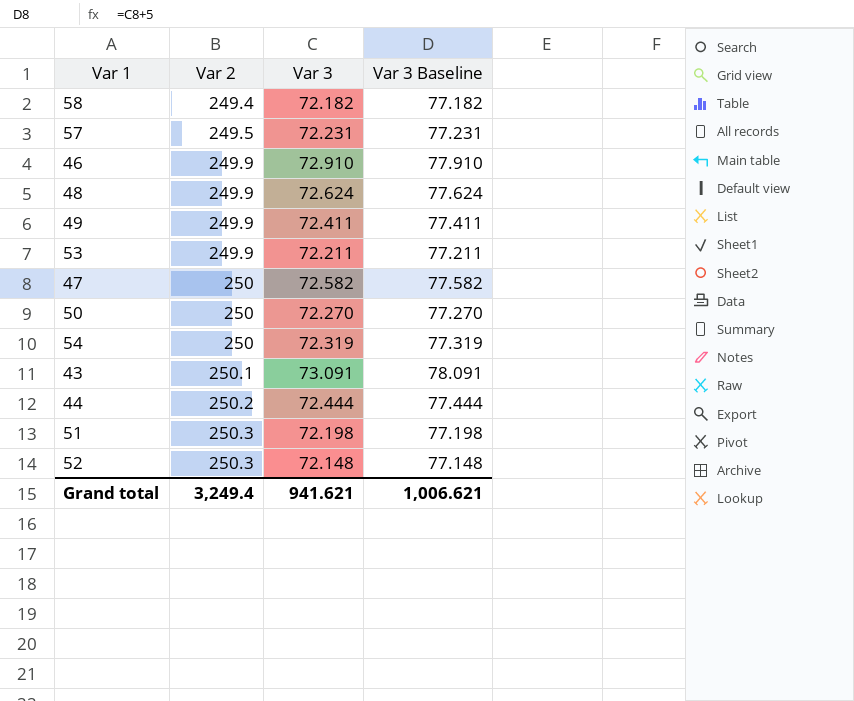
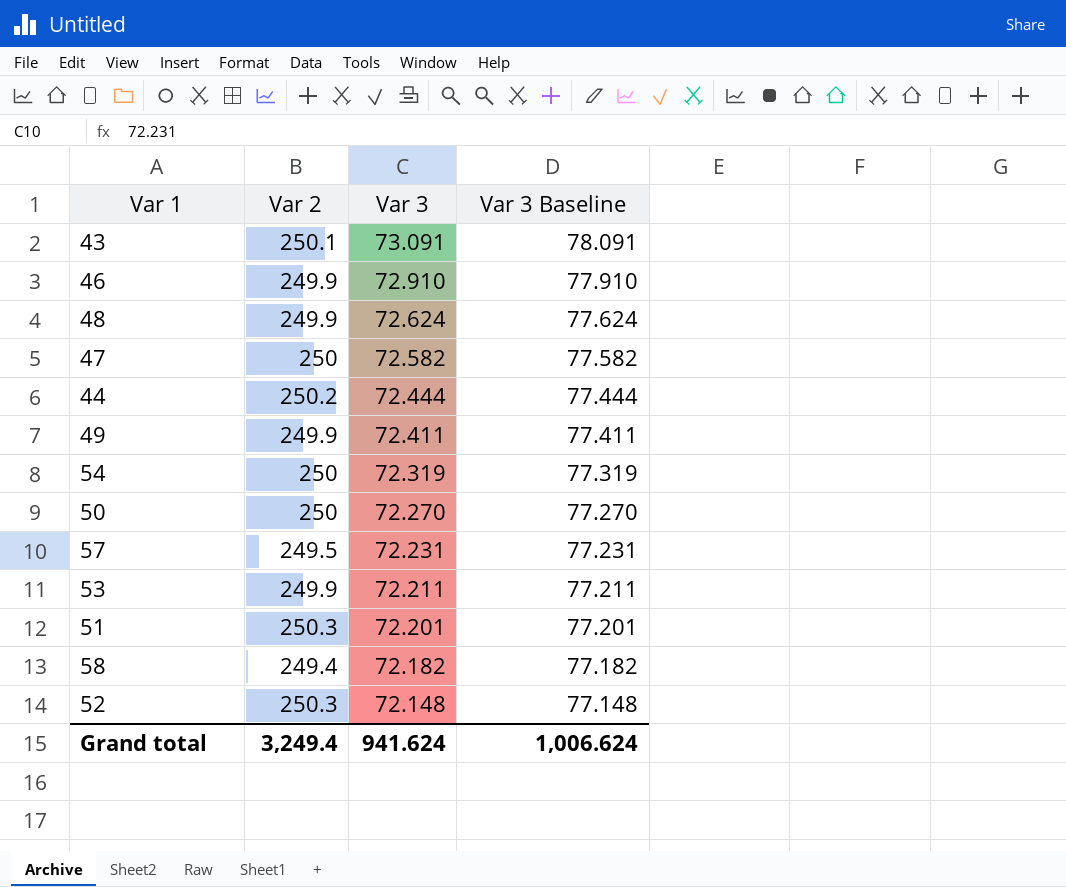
row order: Var 2 ascending -> Var 3 descending
51 | Var 3: 72.198 -> 72.201
51 | Var 3 Baseline: 77.198 -> 77.201
Grand total | Var 3: 941.621 -> 941.624
Grand total | Var 3 Baseline: 1,006.621 -> 1,006.624

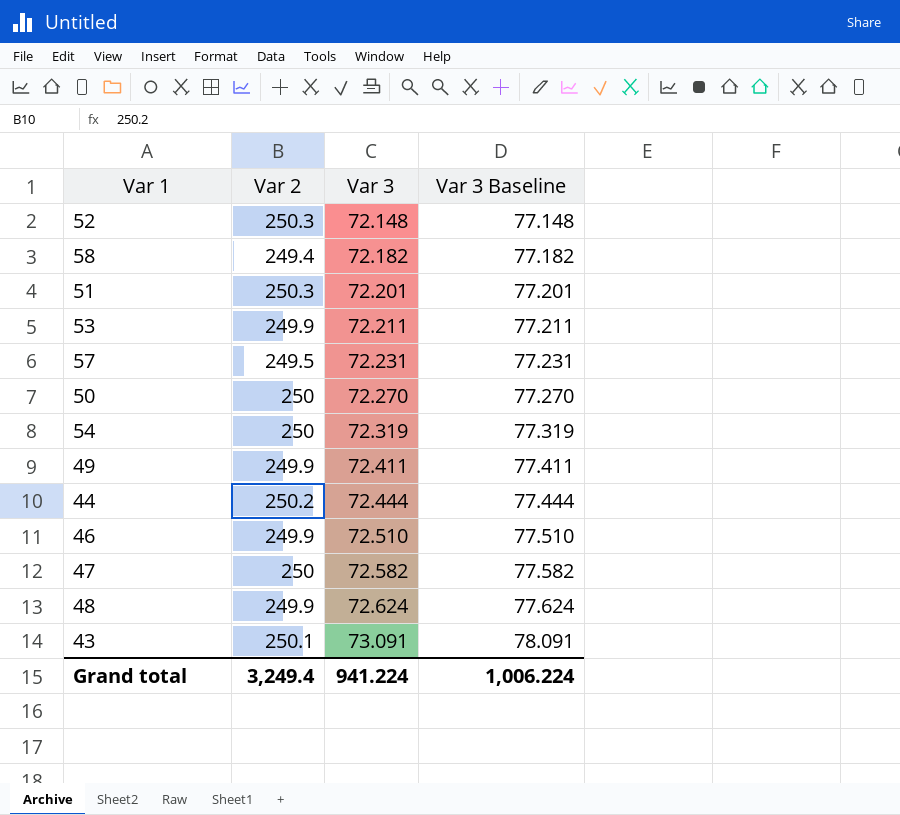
row order: Var 3 descending -> Var 3 ascending
46 | Var 3: 72.910 -> 72.510
46 | Var 3 Baseline: 77.910 -> 77.510
Grand total | Var 3: 941.624 -> 941.224
Grand total | Var 3 Baseline: 1,006.624 -> 1,006.224

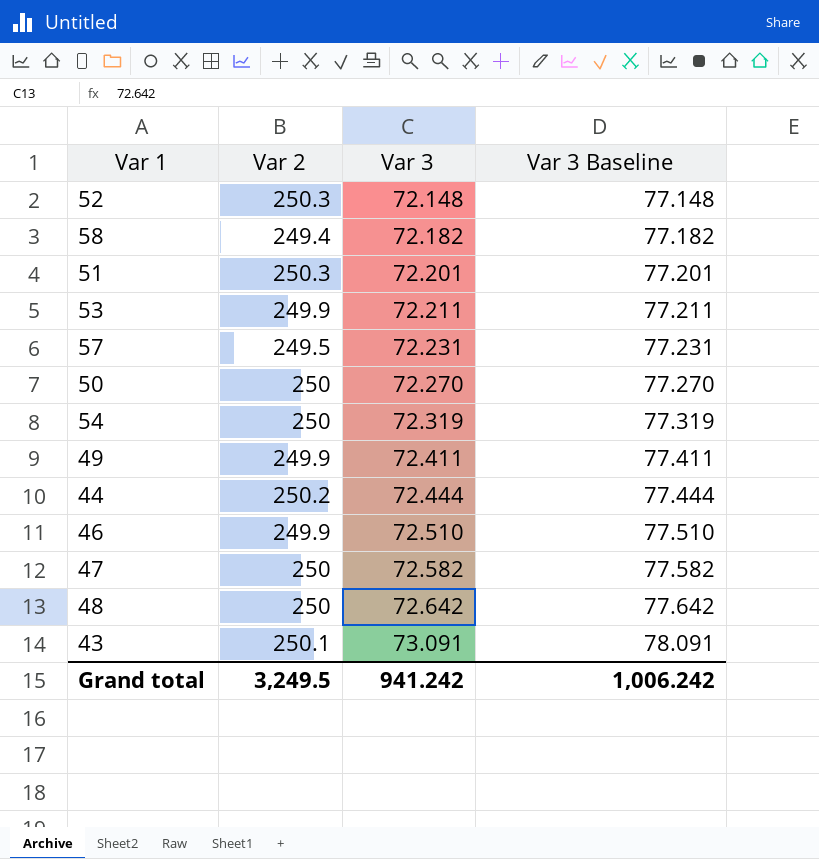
48 | Var 2: 249.9 -> 250
48 | Var 3: 72.624 -> 72.642
48 | Var 3 Baseline: 77.624 -> 77.642
Grand total | Var 2: 3,249.4 -> 3,249.5
Grand total | Var 3: 941.224 -> 941.242
Grand total | Var 3 Baseline: 1,006.224 -> 1,006.242

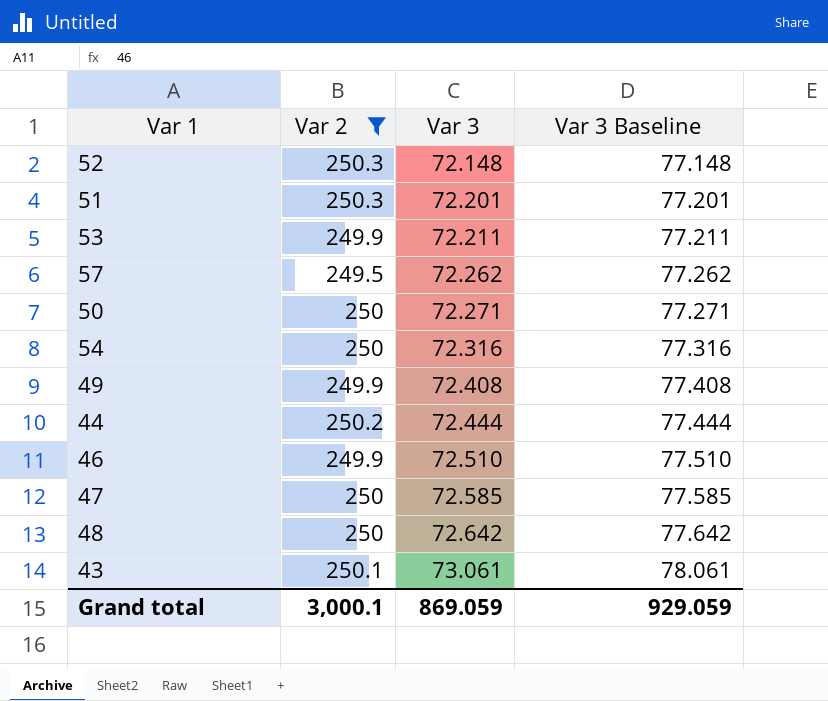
filter: none -> Var 2 != 249.4
57 | Var 3: 72.231 -> 72.262
57 | Var 3 Baseline: 77.231 -> 77.262
50 | Var 3: 72.270 -> 72.271
50 | Var 3 Baseline: 77.270 -> 77.271
54 | Var 3: 72.319 -> 72.316
54 | Var 3 Baseline: 77.319 -> 77.316
49 | Var 3: 72.411 -> 72.408
49 | Var 3 Baseline: 77.411 -> 77.408
47 | Var 3: 72.582 -> 72.585
47 | Var 3 Baseline: 77.582 -> 77.585
43 | Var 3: 73.091 -> 73.061
43 | Var 3 Baseline: 78.091 -> 78.061
Grand total | Var 2: 3,249.5 -> 3,000.1
Grand total | Var 3: 941.242 -> 869.059
Grand total | Var 3 Baseline: 1,006.242 -> 929.059

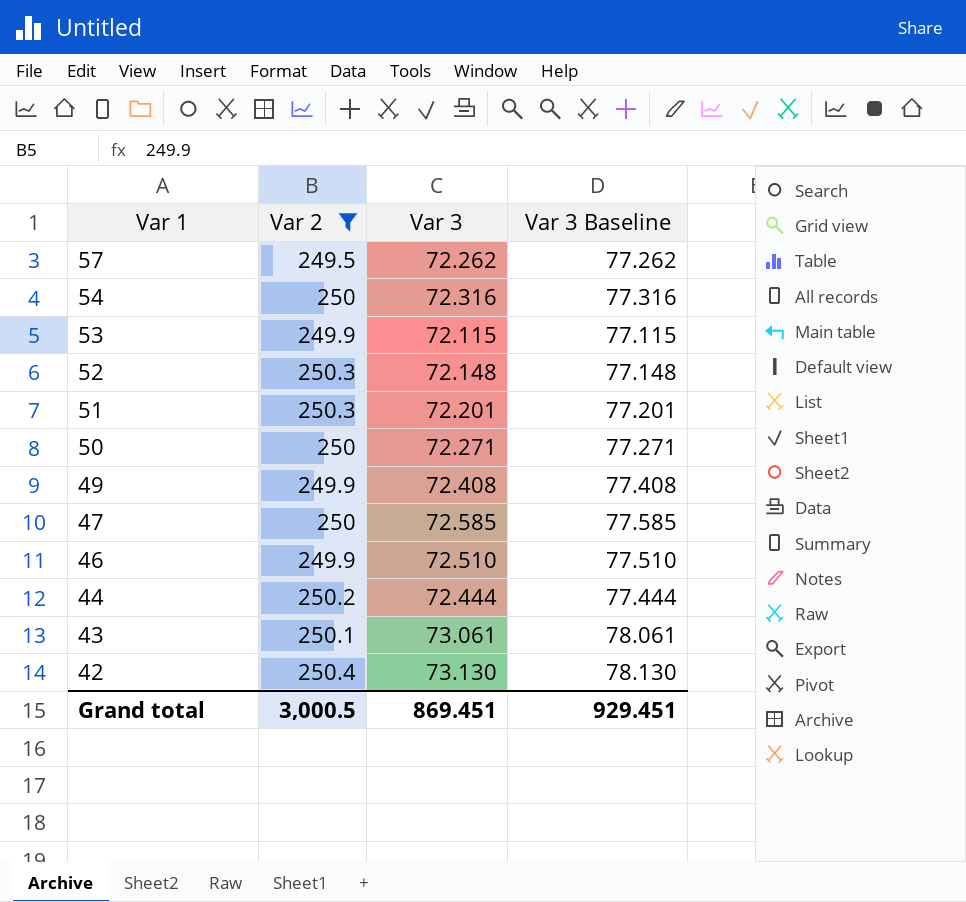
row order: Var 3 ascending -> Var 1 descending
row 48: 250 | 72.642 | 77.642 -> none
53 | Var 3: 72.211 -> 72.115
53 | Var 3 Baseline: 77.211 -> 77.115
row 42: none -> 250.4 | 73.130 | 78.130
Grand total | Var 2: 3,000.1 -> 3,000.5
Grand total | Var 3: 869.059 -> 869.451
Grand total | Var 3 Baseline: 929.059 -> 929.451

